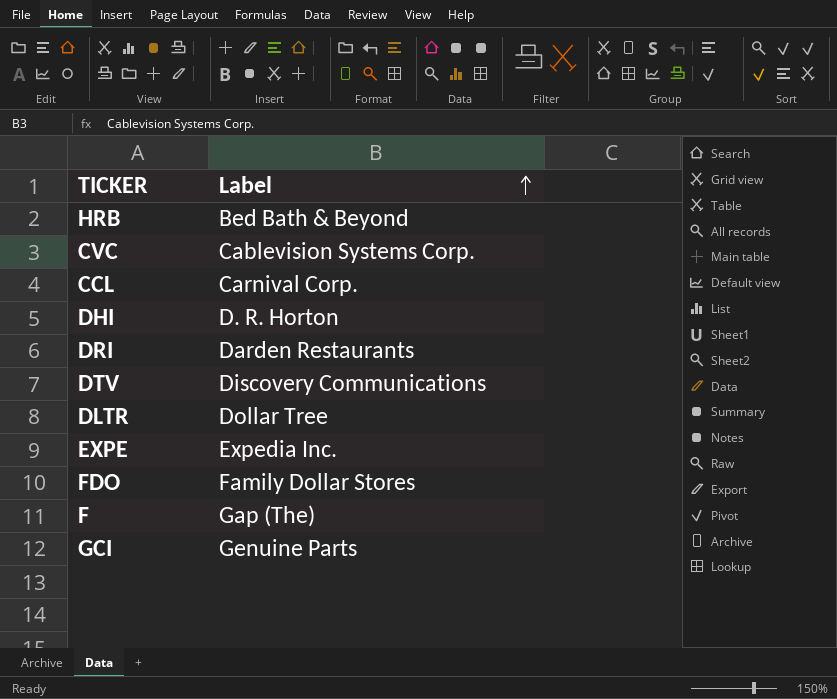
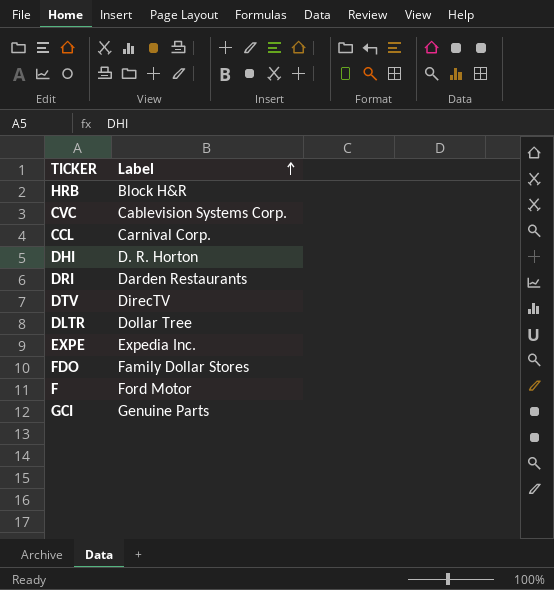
HRB | Label: Bed Bath & Beyond -> Block H&R
DTV | Label: Discovery Communications -> DirecTV
F | Label: Gap (The) -> Ford Motor

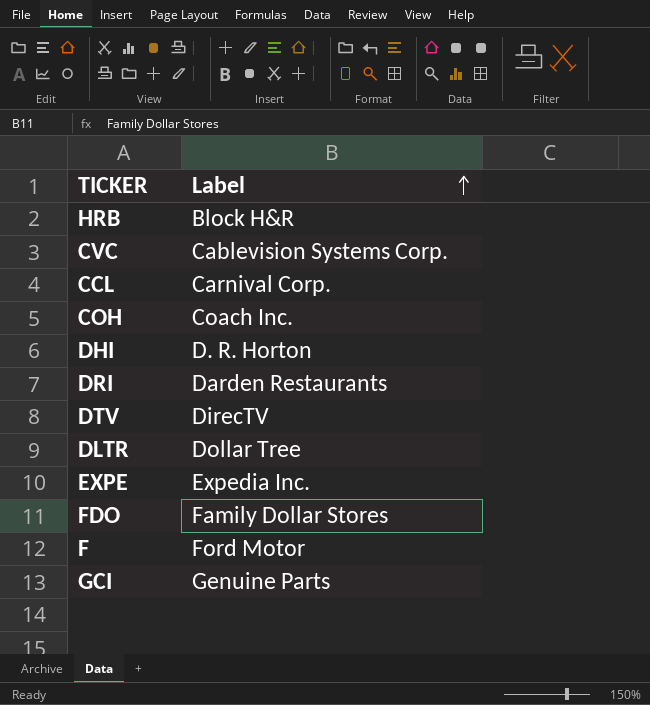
row COH: none -> Coach Inc.

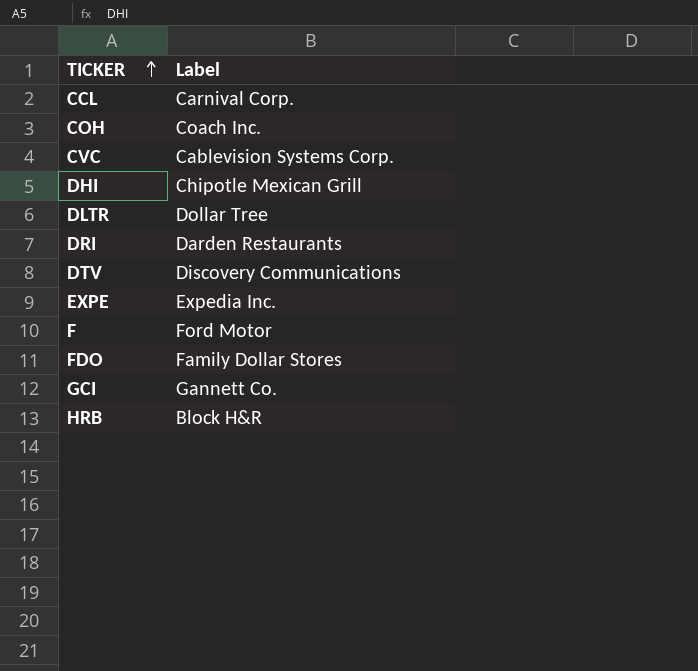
row order: Label ascending -> TICKER ascending
DHI | Label: D. R. Horton -> Chipotle Mexican Grill
DTV | Label: DirecTV -> Discovery Communications
GCI | Label: Genuine Parts -> Gannett Co.

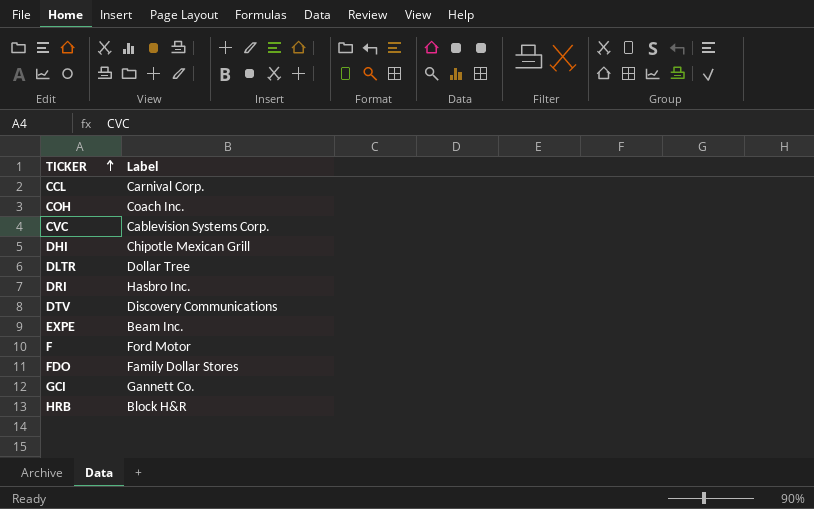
DRI | Label: Darden Restaurants -> Hasbro Inc.
EXPE | Label: Expedia Inc. -> Beam Inc.

